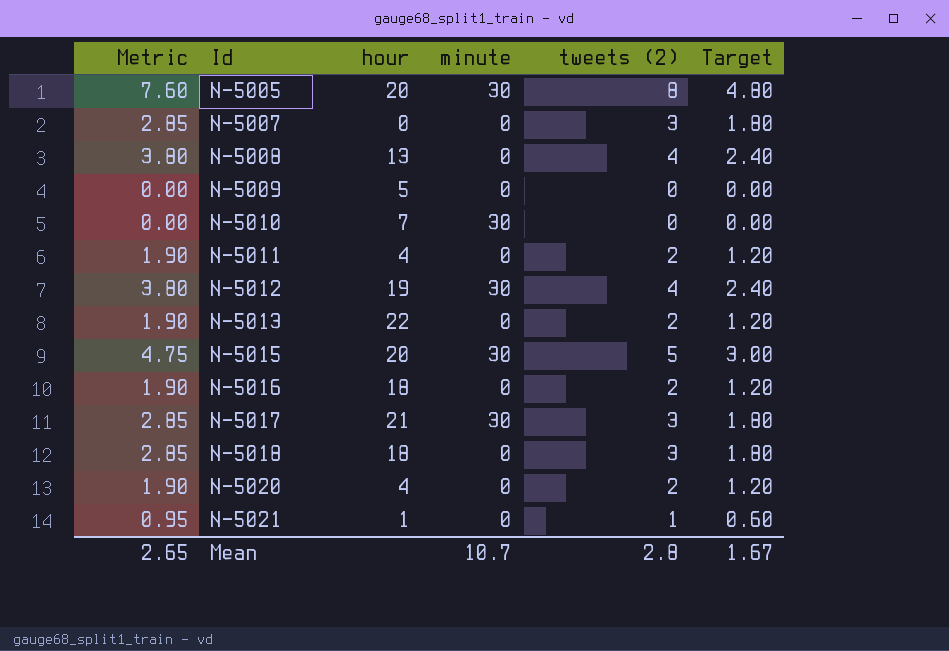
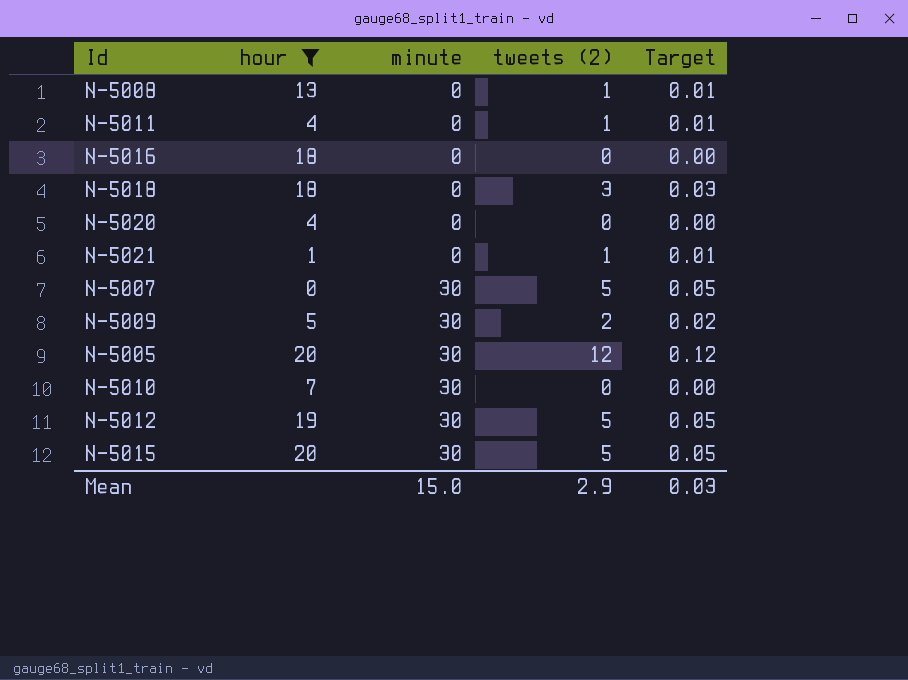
filter: none -> hour <= 20
row order: Id ascending -> minute ascending
column Metric | formula: [tweets (2)] * 0.95 -> none
column Target | formula: [tweets (2)] * 0.6 -> [tweets (2)] * 0.01
N-5008 | tweets (2): 4 -> 1
N-5011 | tweets (2): 2 -> 1
N-5016 | tweets (2): 2 -> 0
N-5020 | tweets (2): 2 -> 0
N-5007 | minute: 0 -> 30
N-5007 | tweets (2): 3 -> 5
N-5009 | minute: 0 -> 30
N-5009 | tweets (2): 0 -> 2
N-5005 | tweets (2): 8 -> 12
N-5012 | tweets (2): 4 -> 5
Mean | minute: 10.7 -> 15.0
Mean | tweets (2): 2.8 -> 2.9
Mean | Target: 1.67 -> 0.03

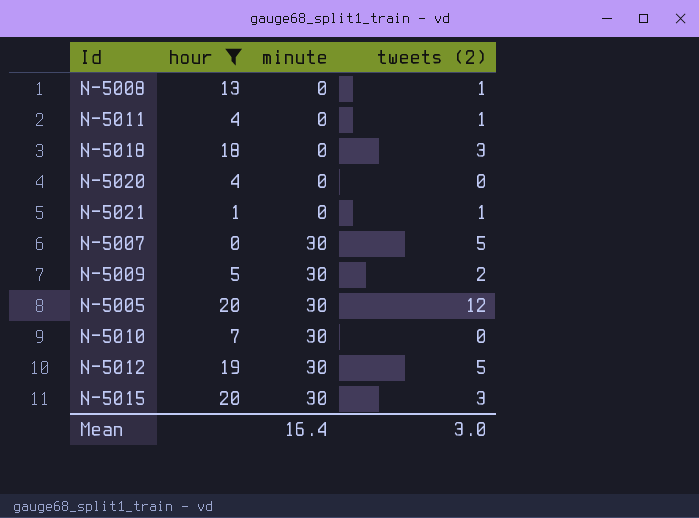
column Target | formula: [tweets (2)] * 0.01 -> none
row N-5016: 18 | 0 | 0 | 0.00 -> none
N-5015 | tweets (2): 5 -> 3
Mean | minute: 15.0 -> 16.4
Mean | tweets (2): 2.9 -> 3.0

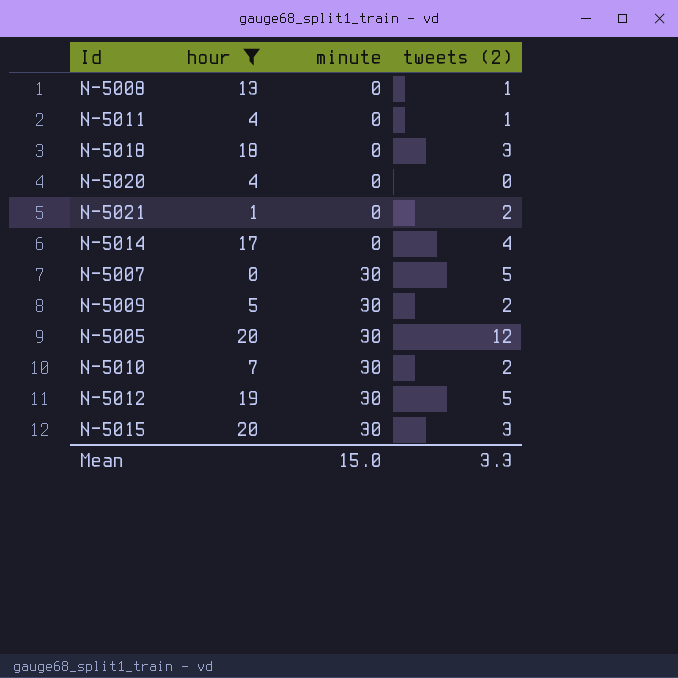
N-5021 | tweets (2): 1 -> 2
row N-5014: none -> 17 | 0 | 4
N-5010 | tweets (2): 0 -> 2
Mean | minute: 16.4 -> 15.0
Mean | tweets (2): 3.0 -> 3.3

